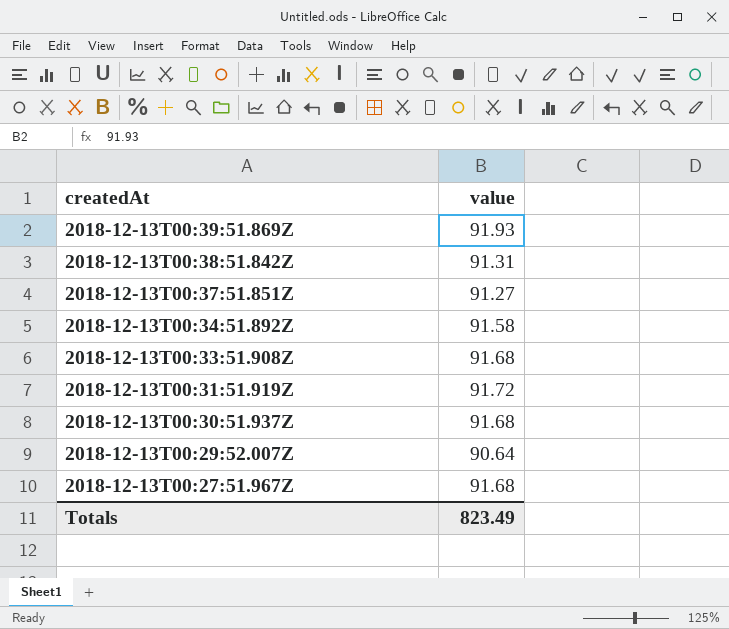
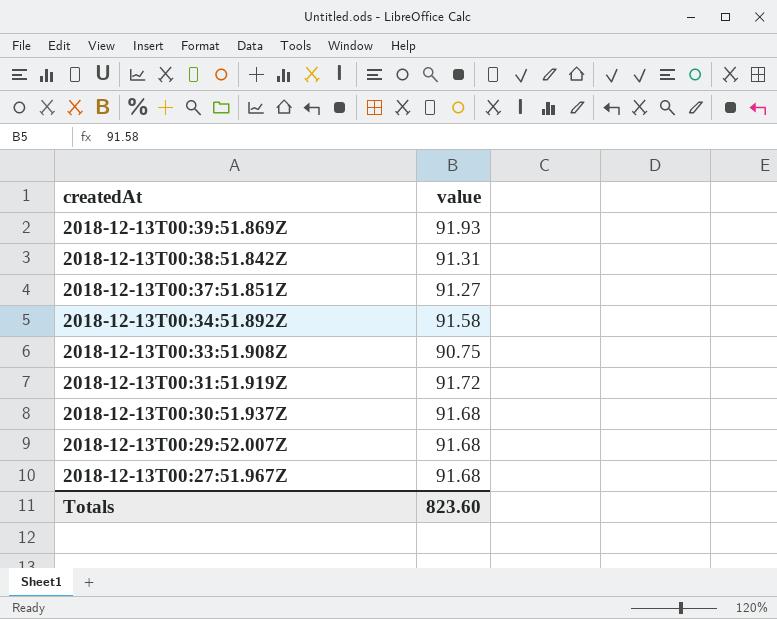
2018-12-13T00:33:51.908Z | value: 91.68 -> 90.75
2018-12-13T00:29:52.007Z | value: 90.64 -> 91.68
Totals | value: 823.49 -> 823.60

